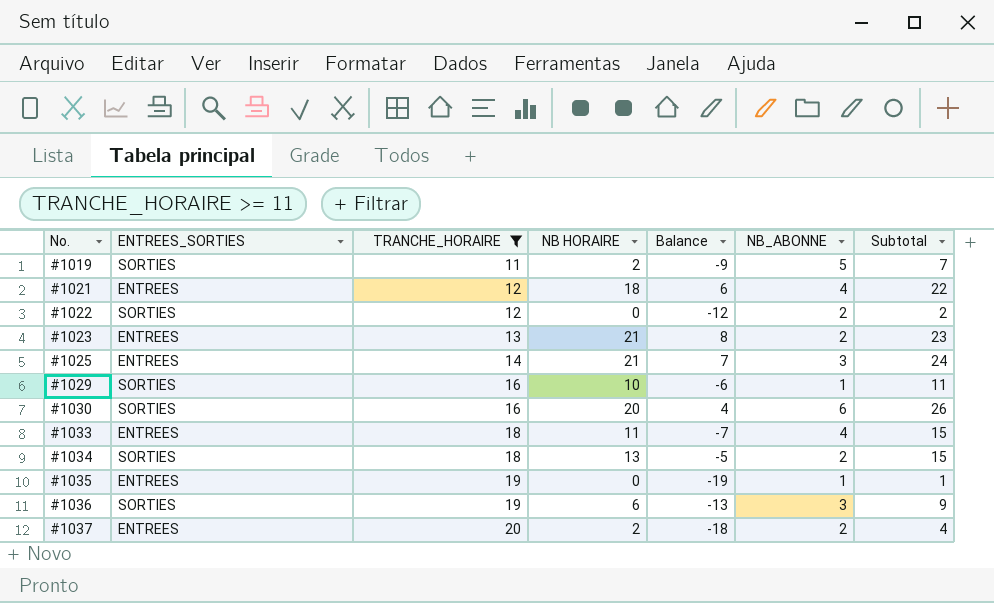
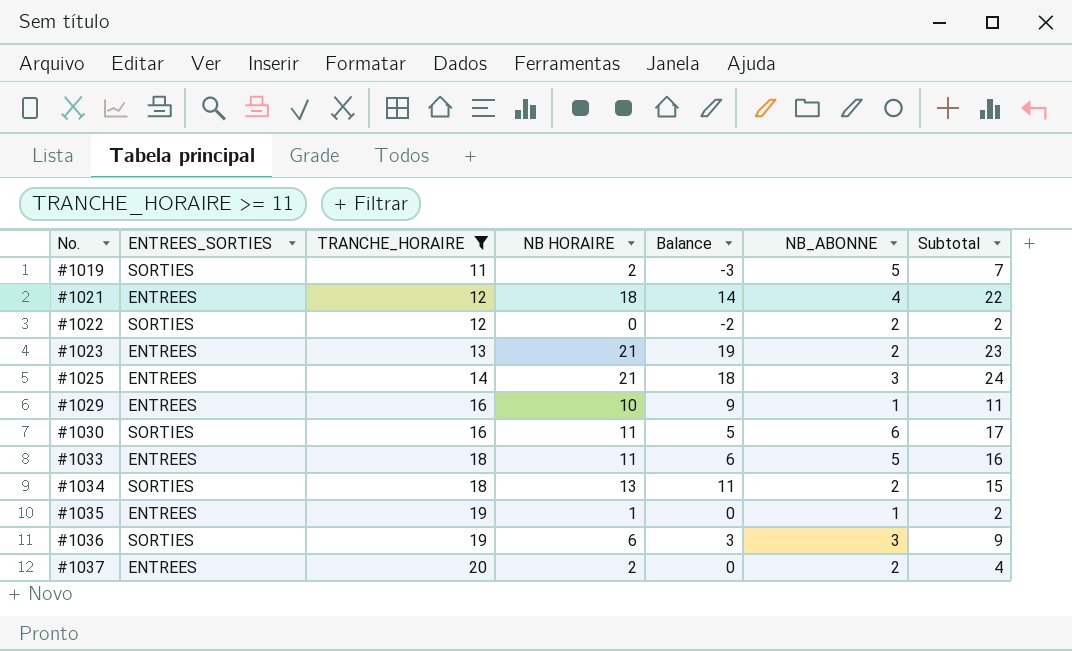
column Balance | formula: [NB HORAIRE] - [TRANCHE_HORAIRE] -> [NB HORAIRE] - [NB_ABONNE]
#1029 | ENTREES_SORTIES: SORTIES -> ENTREES
#1030 | NB HORAIRE: 20 -> 11
#1030 | Subtotal: 26 -> 17
#1033 | NB_ABONNE: 4 -> 5
#1033 | Subtotal: 15 -> 16
#1035 | NB HORAIRE: 0 -> 1
#1035 | Subtotal: 1 -> 2

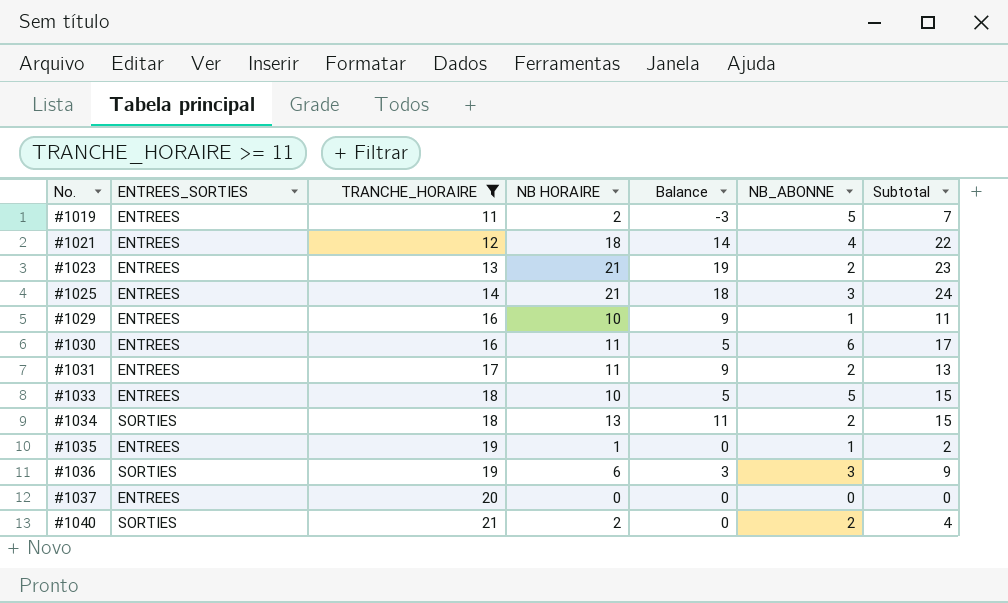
row #1022: SORTIES | 12 | 0 | -2 | 2 | 2 -> none
#1019 | ENTREES_SORTIES: SORTIES -> ENTREES
#1030 | ENTREES_SORTIES: SORTIES -> ENTREES
row #1031: none -> ENTREES | 17 | 11 | 9 | 2 | 13
#1033 | NB HORAIRE: 11 -> 10
#1033 | Balance: 6 -> 5
#1033 | Subtotal: 16 -> 15
#1037 | NB HORAIRE: 2 -> 0
#1037 | NB_ABONNE: 2 -> 0
#1037 | Subtotal: 4 -> 0
row #1040: none -> SORTIES | 21 | 2 | 0 | 2 | 4

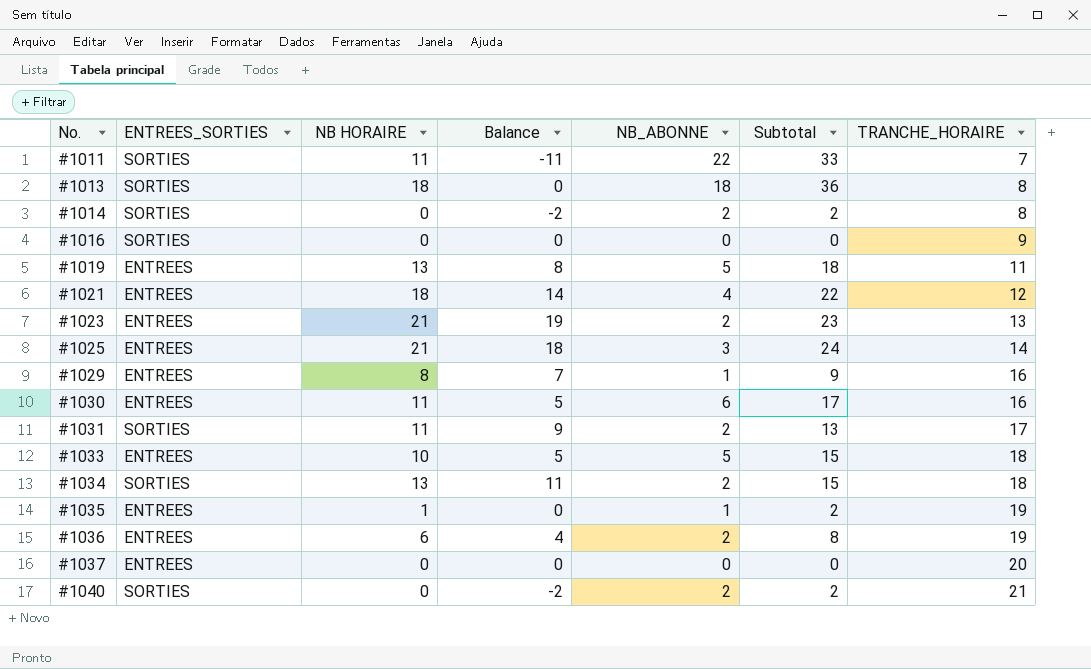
filter: TRANCHE_HORAIRE >= 11 -> none
column TRANCHE_HORAIRE | position: 3 -> 7
#1019 | NB HORAIRE: 2 -> 13
#1019 | Balance: -3 -> 8
#1019 | Subtotal: 7 -> 18
#1029 | NB HORAIRE: 10 -> 8
#1029 | Balance: 9 -> 7
#1029 | Subtotal: 11 -> 9
#1031 | ENTREES_SORTIES: ENTREES -> SORTIES
#1036 | ENTREES_SORTIES: SORTIES -> ENTREES
#1036 | Balance: 3 -> 4
#1036 | NB_ABONNE: 3 -> 2
#1036 | Subtotal: 9 -> 8
#1040 | NB HORAIRE: 2 -> 0
#1040 | Balance: 0 -> -2
#1040 | Subtotal: 4 -> 2

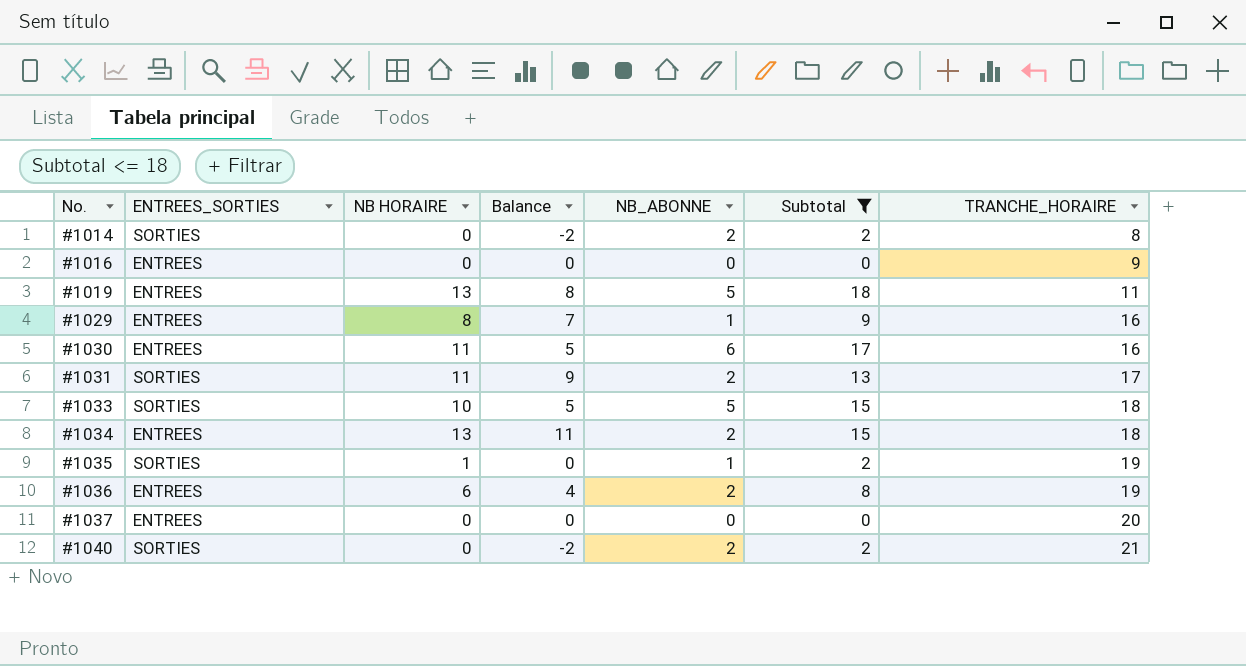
filter: none -> Subtotal <= 18
#1016 | ENTREES_SORTIES: SORTIES -> ENTREES
#1033 | ENTREES_SORTIES: ENTREES -> SORTIES
#1034 | ENTREES_SORTIES: SORTIES -> ENTREES
#1035 | ENTREES_SORTIES: ENTREES -> SORTIES

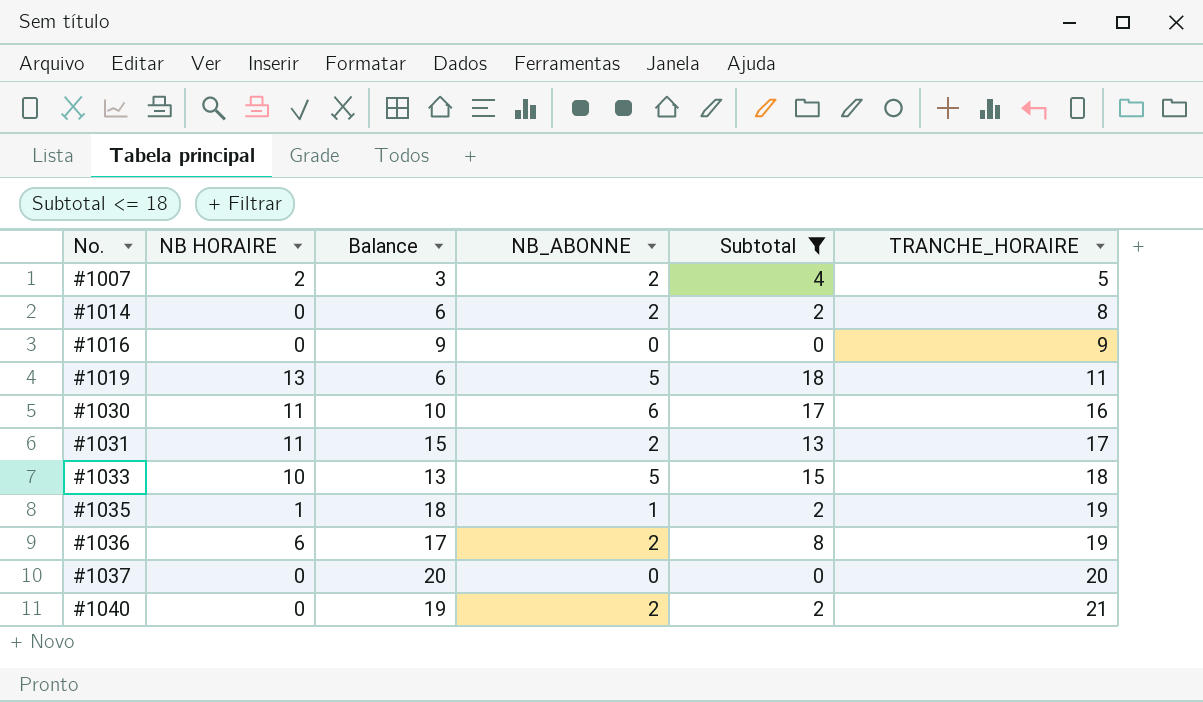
column ENTREES_SORTIES | position: 2 -> none
column Balance | formula: [NB HORAIRE] - [NB_ABONNE] -> [TRANCHE_HORAIRE] - [NB_ABONNE]
row #1029: ENTREES | 8 | 7 | 1 | 9 | 16 -> none
row #1034: ENTREES | 13 | 11 | 2 | 15 | 18 -> none
row #1007: none -> 2 | 3 | 2 | 4 | 5

